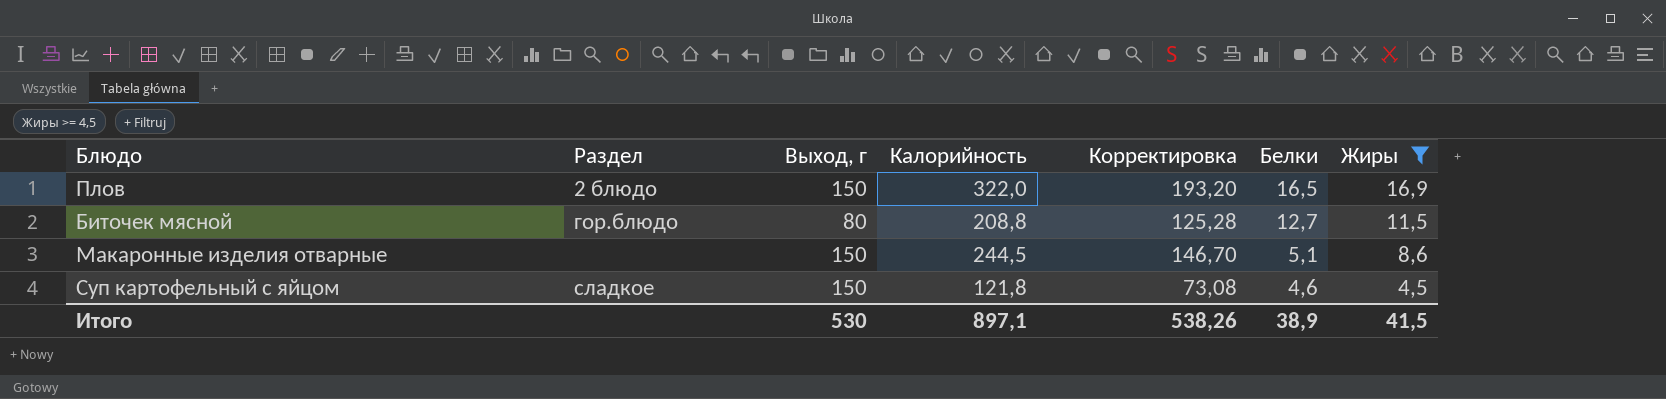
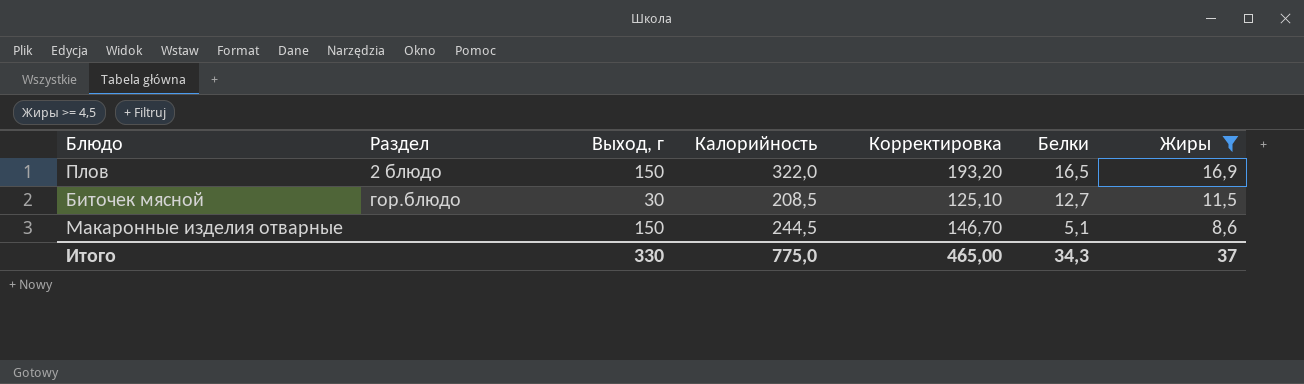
row Суп картофельный с яйцом: сладкое | 150 | 121,8 | 73,08 | 4,6 | 4,5 -> none
Биточек мясной | Выход, г: 80 -> 30
Биточек мясной | Калорийность: 208,8 -> 208,5
Биточек мясной | Корректировка: 125,28 -> 125,10
Итого | Выход, г: 530 -> 330
Итого | Калорийность: 897,1 -> 775,0
Итого | Корректировка: 538,26 -> 465,00
Итого | Белки: 38,9 -> 34,3
Итого | Жиры: 41,5 -> 37

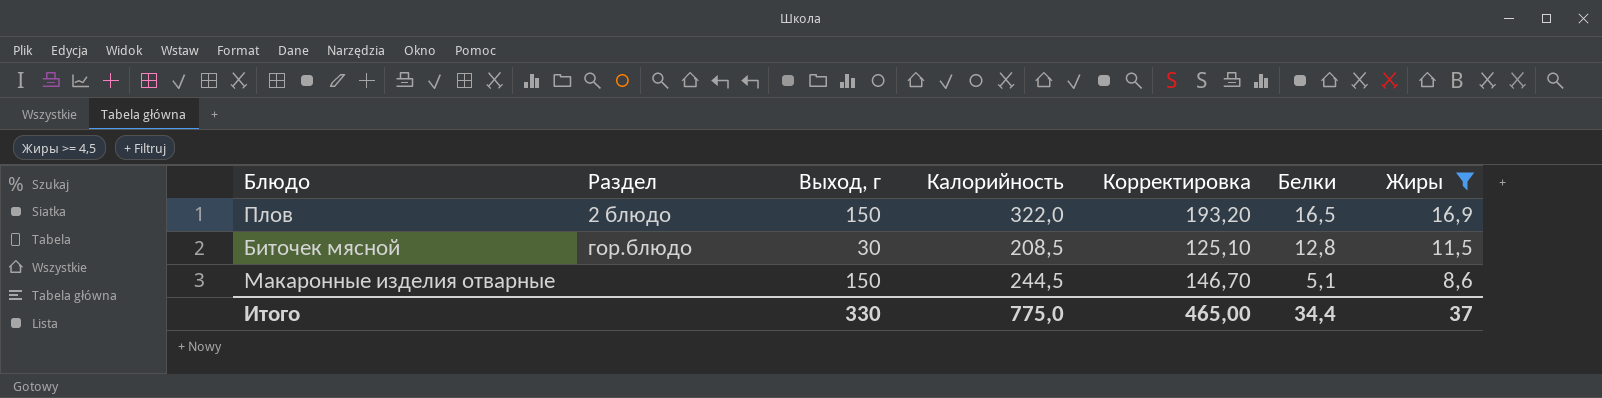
Биточек мясной | Белки: 12,7 -> 12,8
Итого | Белки: 34,3 -> 34,4

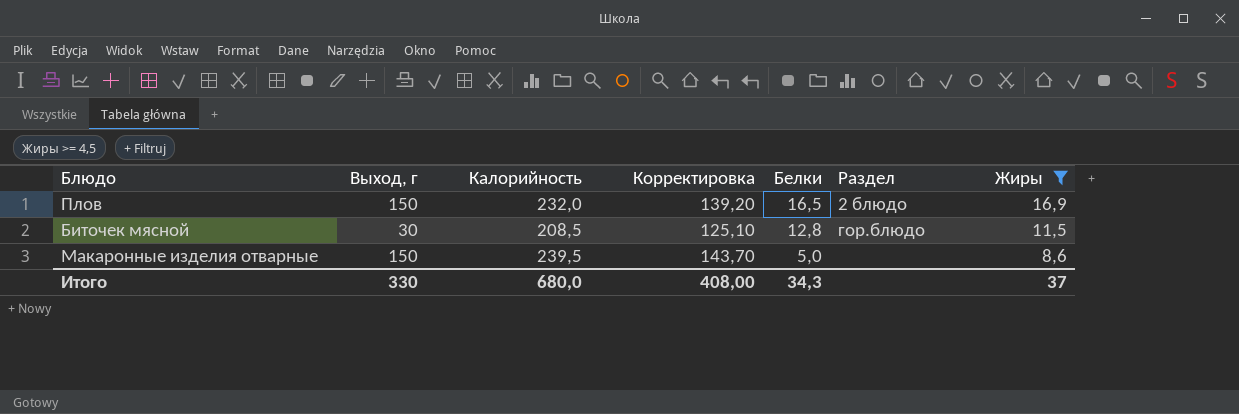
column Раздел | position: 2 -> 6
Плов | Калорийность: 322,0 -> 232,0
Плов | Корректировка: 193,20 -> 139,20
Макаронные изделия отварные | Калорийность: 244,5 -> 239,5
Макаронные изделия отварные | Корректировка: 146,70 -> 143,70
Макаронные изделия отварные | Белки: 5,1 -> 5,0
Итого | Калорийность: 775,0 -> 680,0
Итого | Корректировка: 465,00 -> 408,00
Итого | Белки: 34,4 -> 34,3

